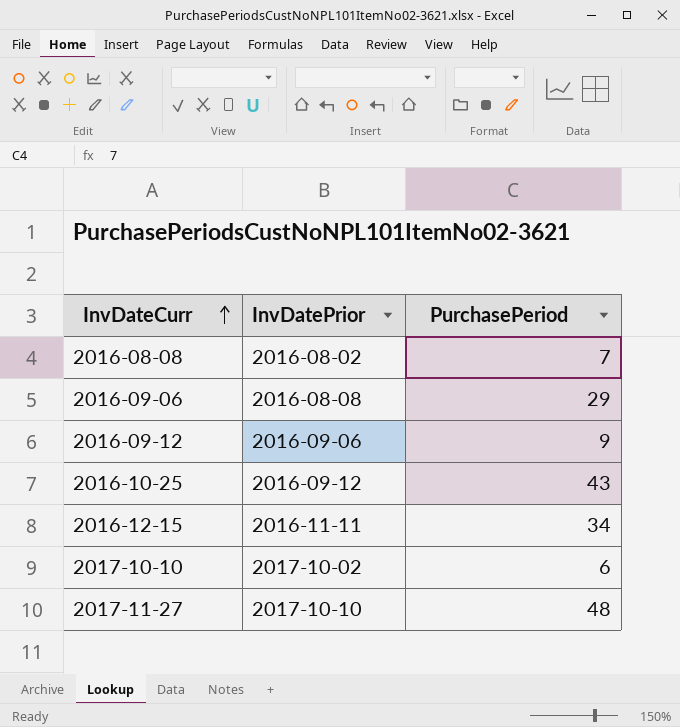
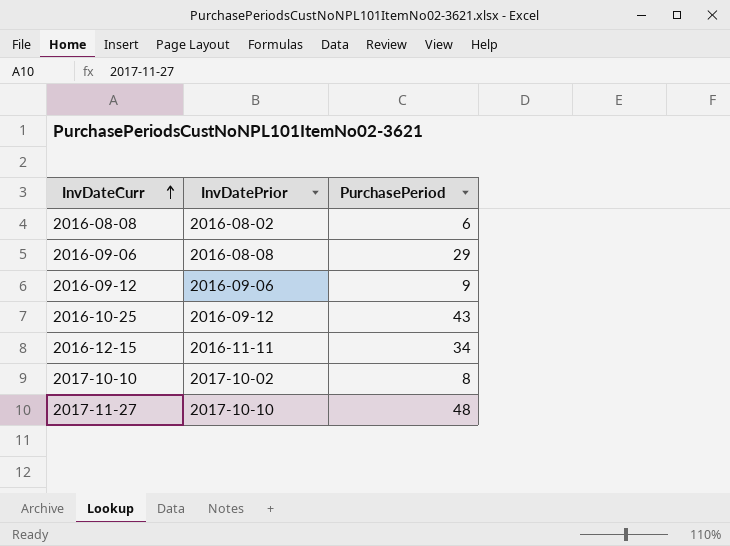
2016-08-08 | PurchasePeriod: 7 -> 6
2017-10-10 | PurchasePeriod: 6 -> 8

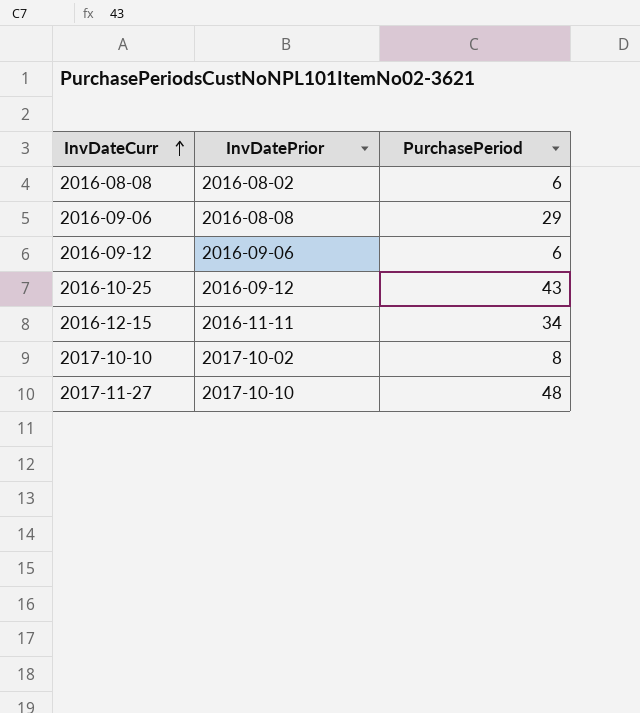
2016-09-12 | PurchasePeriod: 9 -> 6

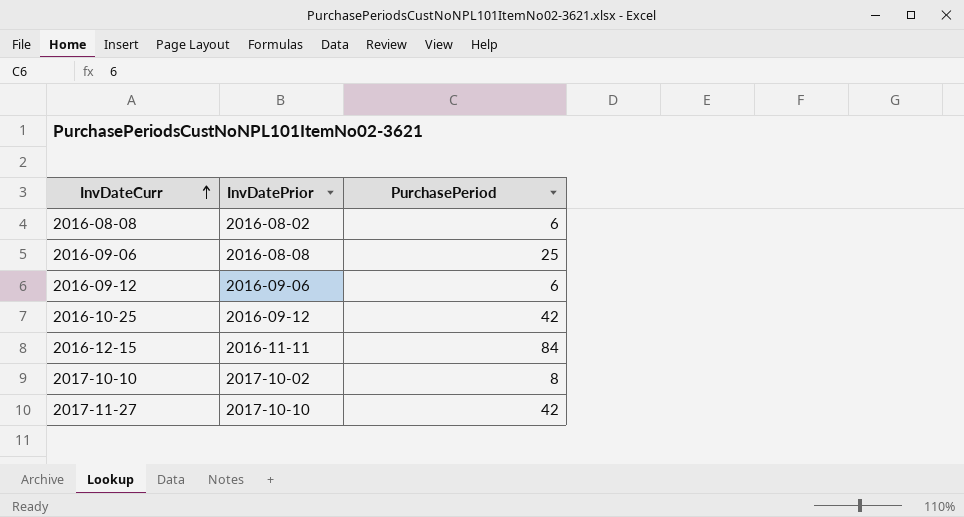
2016-09-06 | PurchasePeriod: 29 -> 25
2016-10-25 | PurchasePeriod: 43 -> 42
2016-12-15 | PurchasePeriod: 34 -> 84
2017-11-27 | PurchasePeriod: 48 -> 42

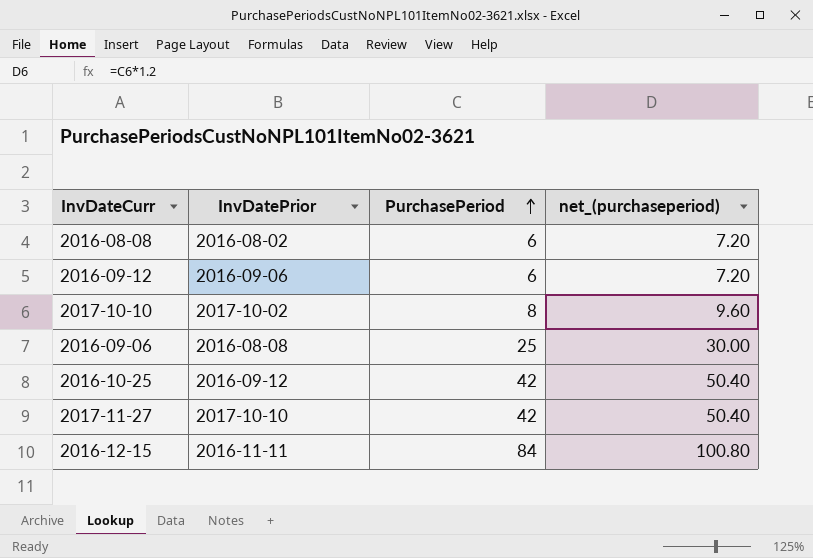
row order: InvDateCurr ascending -> PurchasePeriod ascending
column net_(purchaseperiod) | formula: none -> [PurchasePeriod] * 1.2

